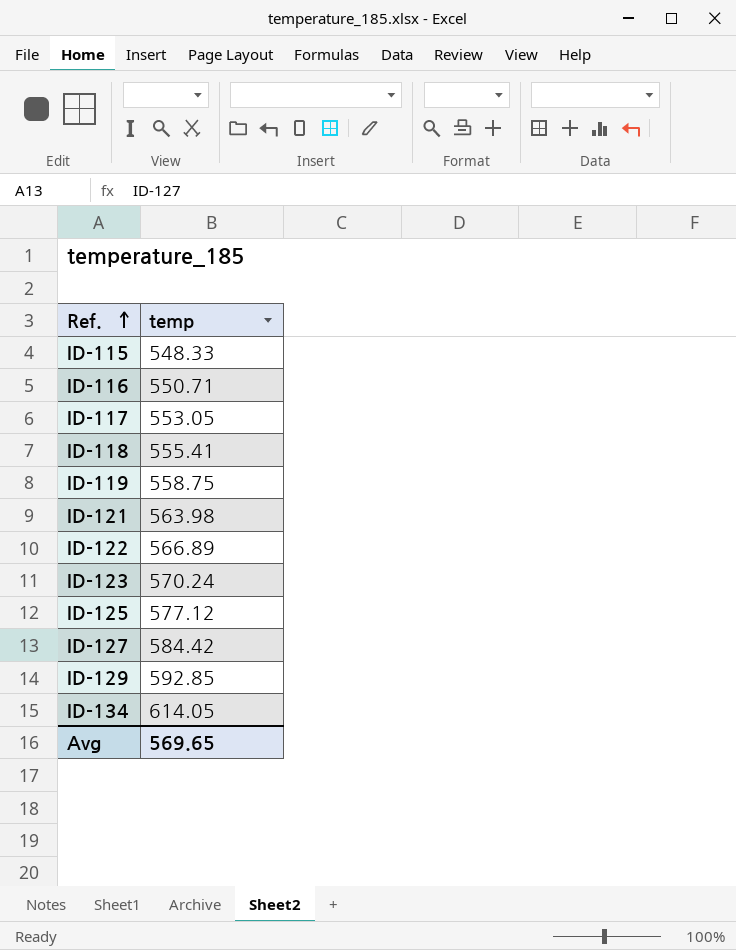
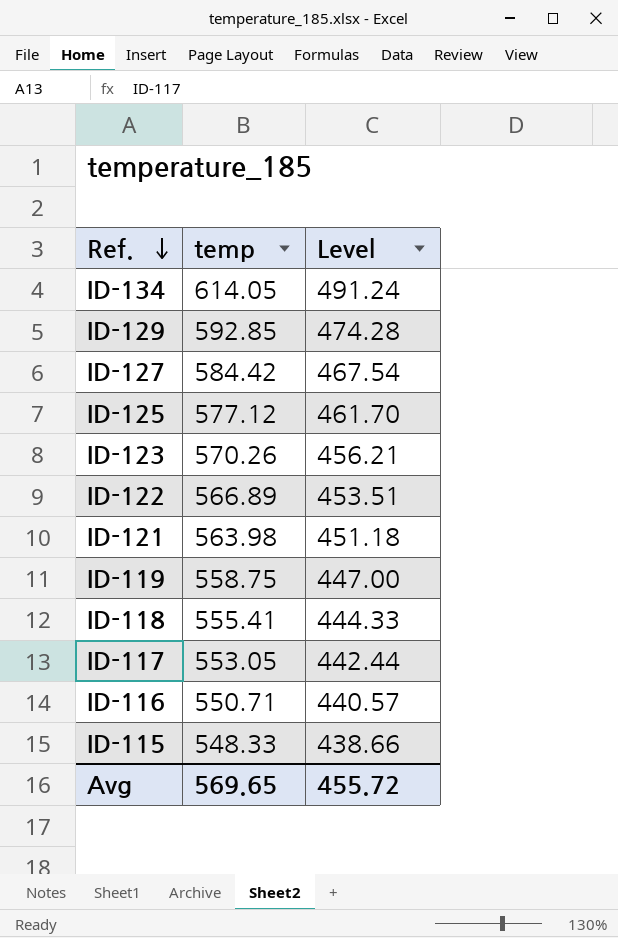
row order: Ref. ascending -> Ref. descending
column Level | formula: none -> [temp] * 0.8
ID-123 | temp: 570.24 -> 570.26

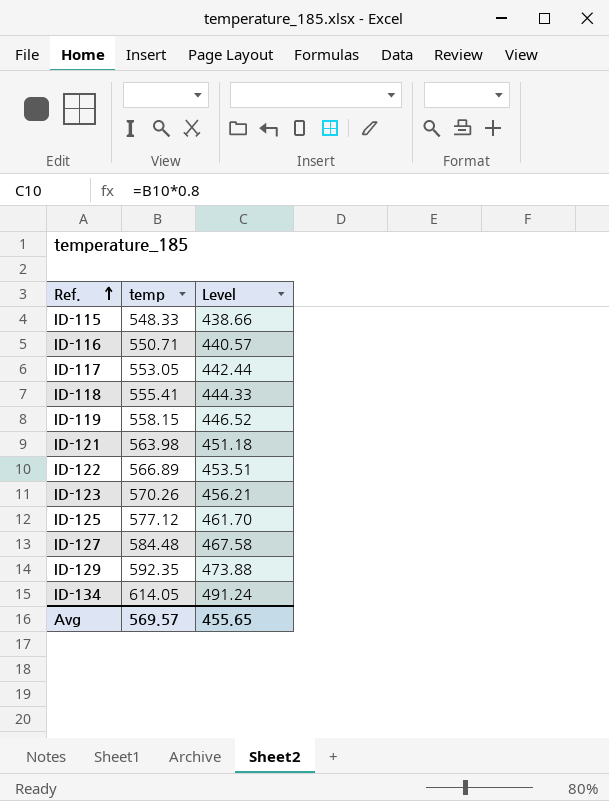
row order: Ref. descending -> Ref. ascending
ID-119 | temp: 558.75 -> 558.15
ID-119 | Level: 447.00 -> 446.52
ID-127 | temp: 584.42 -> 584.48
ID-127 | Level: 467.54 -> 467.58
ID-129 | temp: 592.85 -> 592.35
ID-129 | Level: 474.28 -> 473.88
Avg | temp: 569.65 -> 569.57
Avg | Level: 455.72 -> 455.65

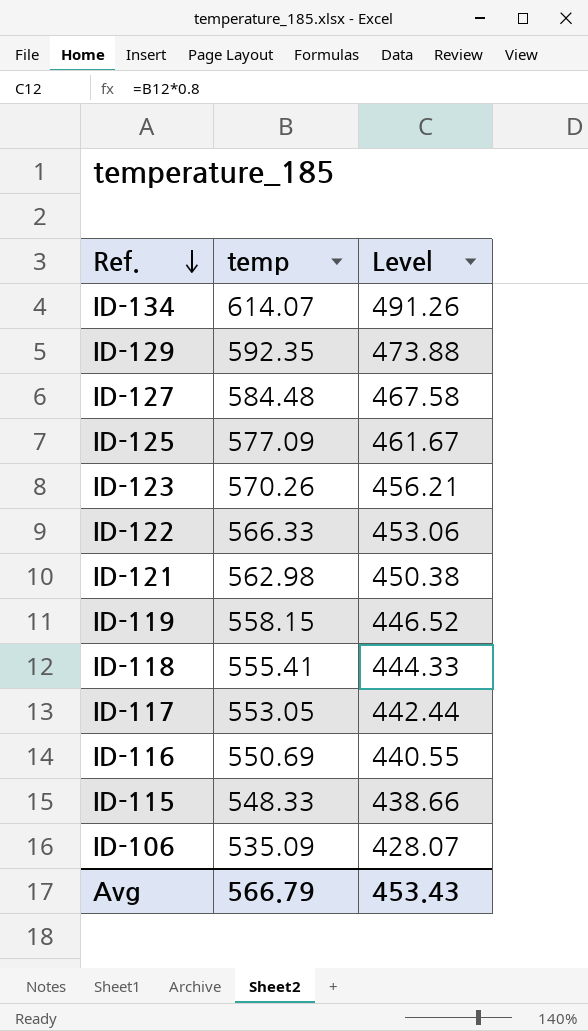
row order: Ref. ascending -> Ref. descending
ID-134 | temp: 614.05 -> 614.07
ID-134 | Level: 491.24 -> 491.26
ID-125 | temp: 577.12 -> 577.09
ID-125 | Level: 461.70 -> 461.67
ID-122 | temp: 566.89 -> 566.33
ID-122 | Level: 453.51 -> 453.06
ID-121 | temp: 563.98 -> 562.98
ID-121 | Level: 451.18 -> 450.38
ID-116 | temp: 550.71 -> 550.69
ID-116 | Level: 440.57 -> 440.55
row ID-106: none -> 535.09 | 428.07
Avg | temp: 569.57 -> 566.79
Avg | Level: 455.65 -> 453.43

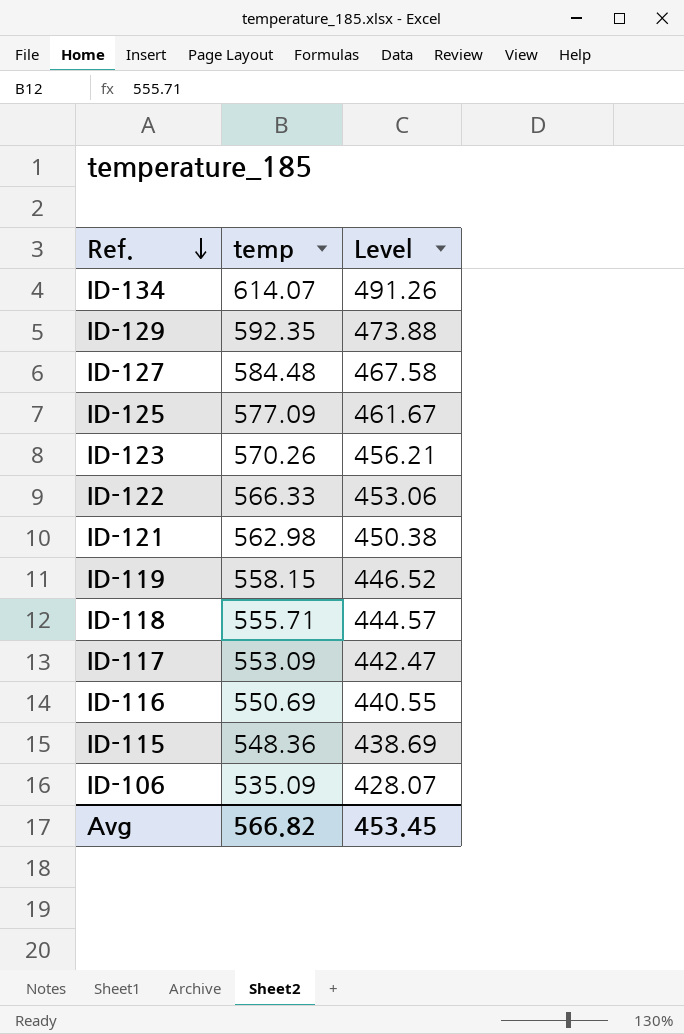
ID-118 | temp: 555.41 -> 555.71
ID-118 | Level: 444.33 -> 444.57
ID-117 | temp: 553.05 -> 553.09
ID-117 | Level: 442.44 -> 442.47
ID-115 | temp: 548.33 -> 548.36
ID-115 | Level: 438.66 -> 438.69
Avg | temp: 566.79 -> 566.82
Avg | Level: 453.43 -> 453.45

